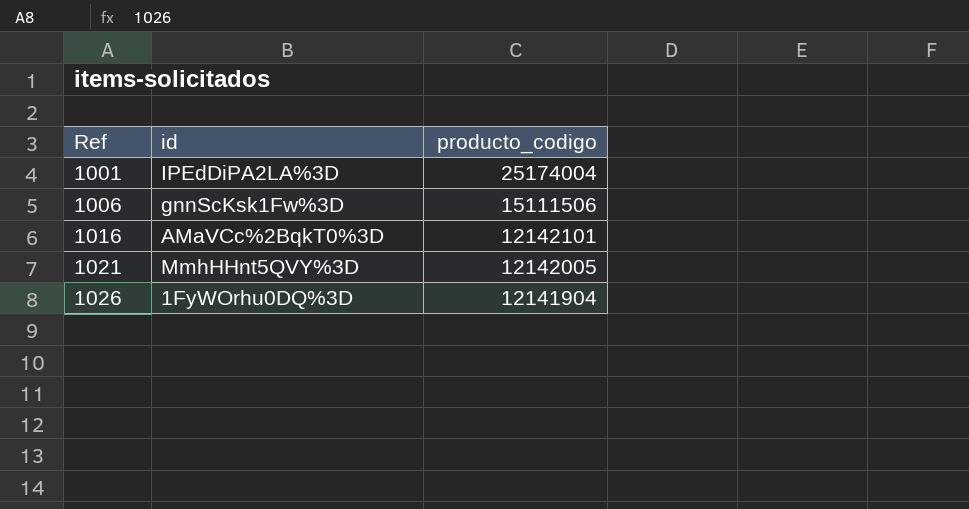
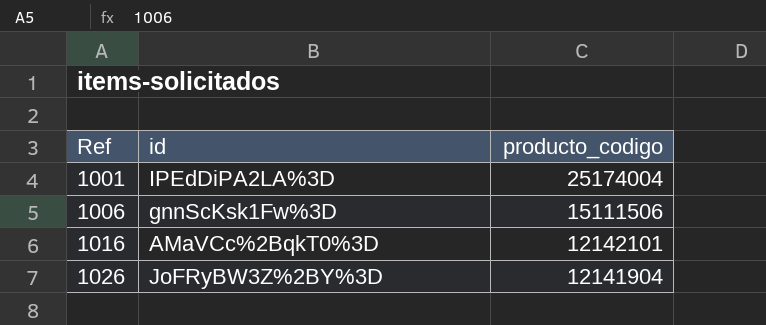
row 1021: MmhHHnt5QVY%3D | 12142005 -> none
1026 | id: 1FyWOrhu0DQ%3D -> JoFRyBW3Z%2BY%3D

